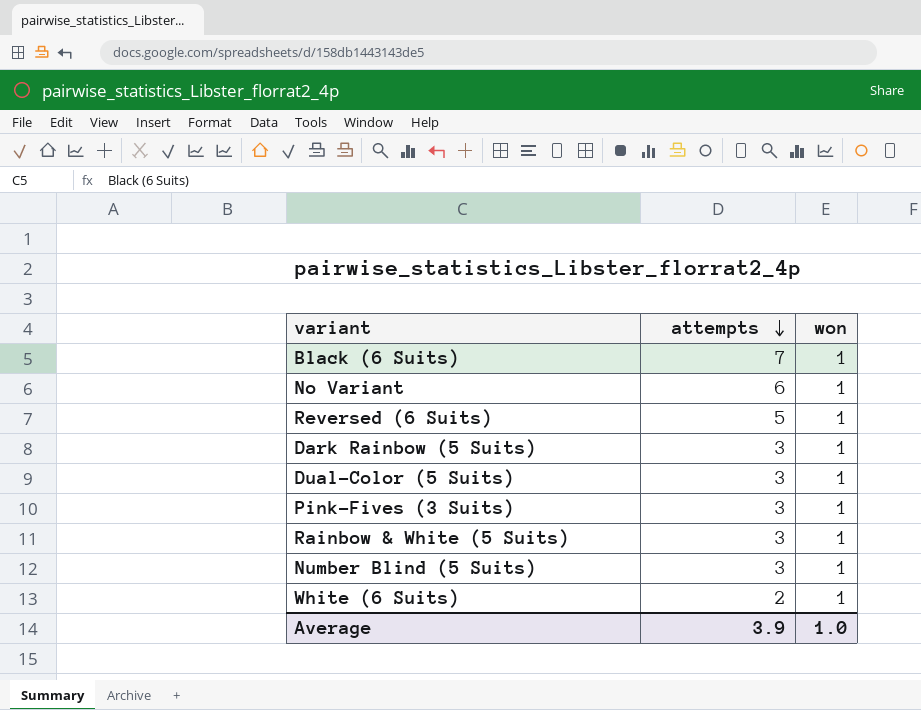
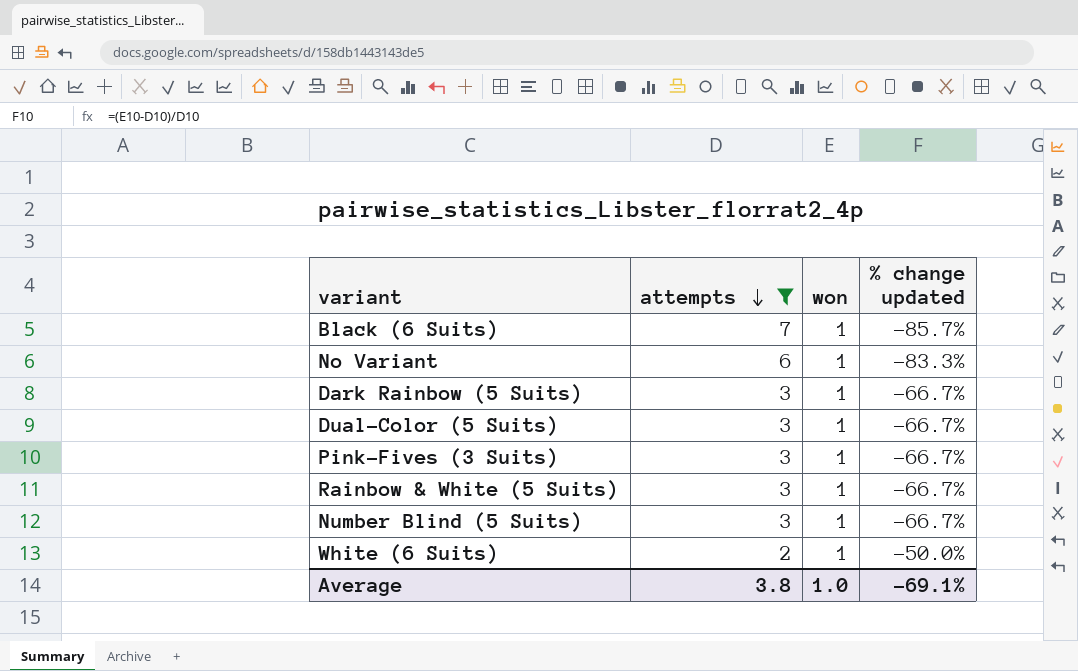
filter: none -> attempts != 5
column % change updated | formula: none -> ([won] - [attempts]) / [attempts]
Average | attempts: 3.9 -> 3.8

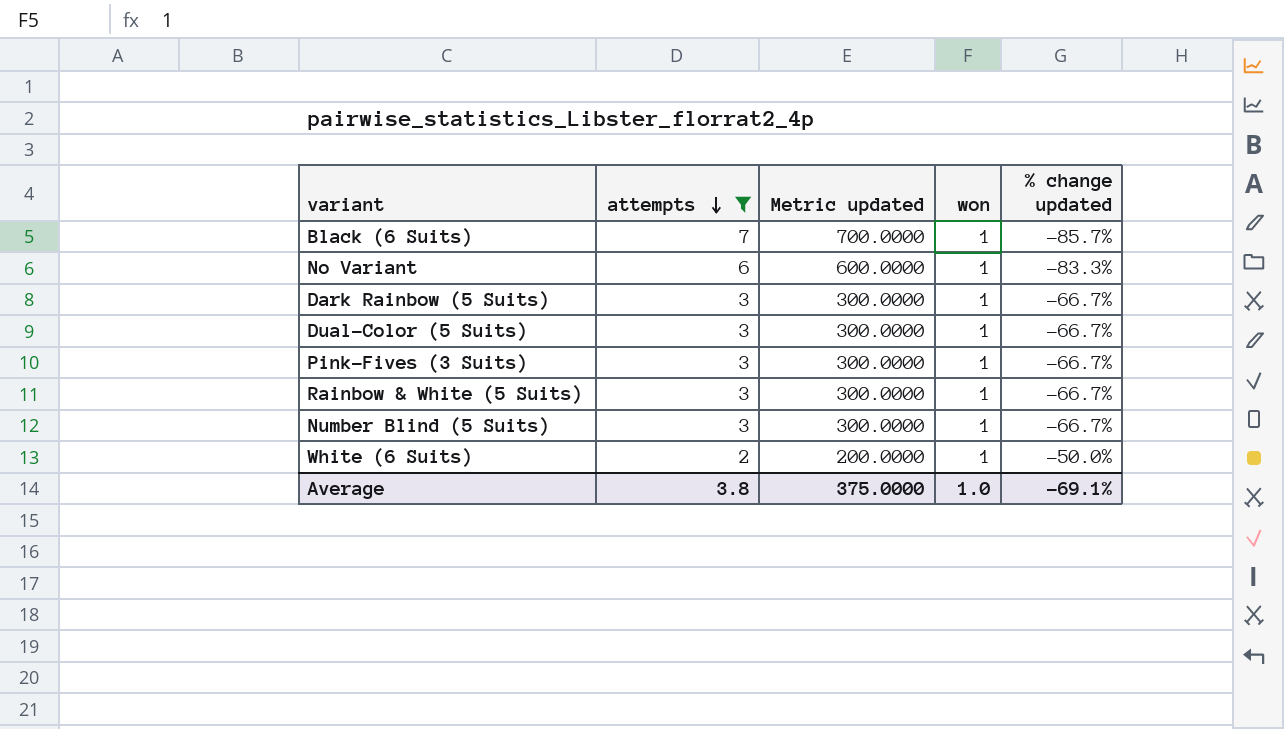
column Metric updated | formula: none -> [attempts] * 100

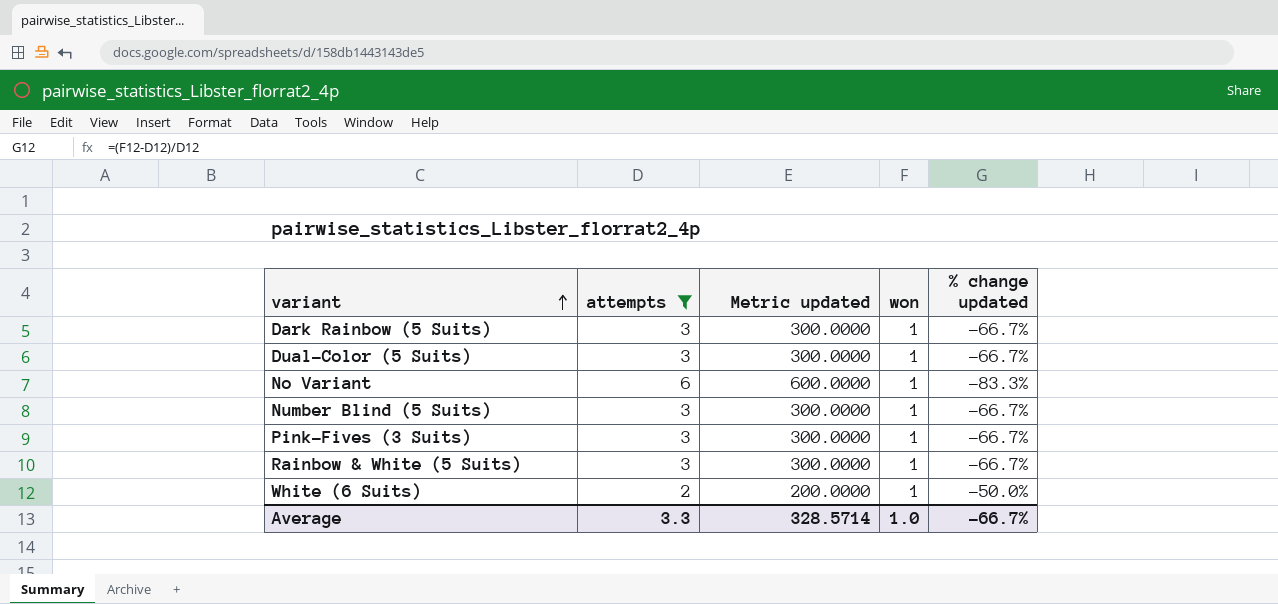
row order: attempts descending -> variant ascending
row Black (6 Suits): 7 | 700.0000 | 1 | -85.7% -> none
Average | attempts: 3.8 -> 3.3
Average | Metric updated: 375.0000 -> 328.5714
Average | % change updated: -69.1% -> -66.7%

